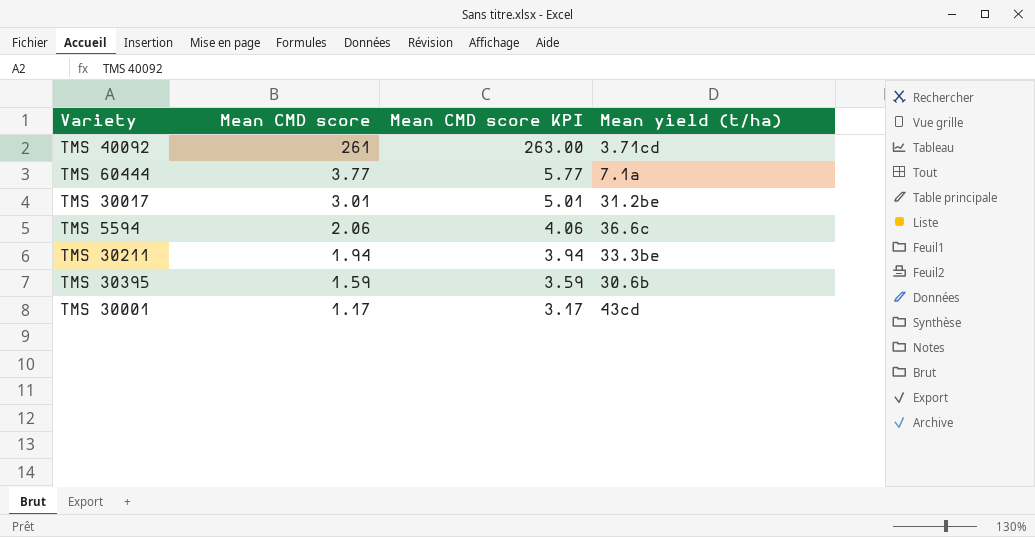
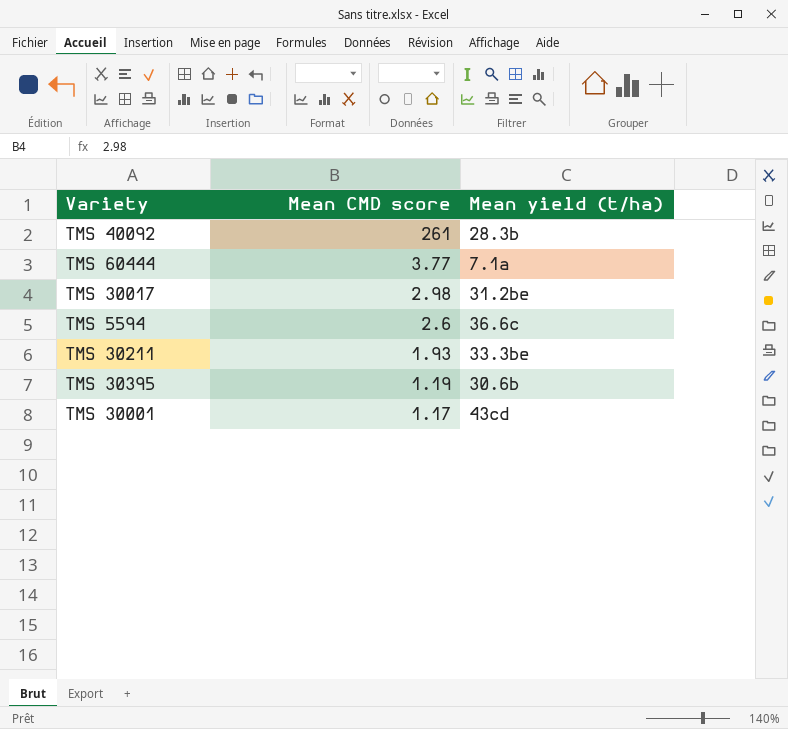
column Mean CMD score KPI | formula: [Mean CMD score] + 2 -> none
TMS 40092 | Mean yield (t/ha): 3.71cd -> 28.3b
TMS 30017 | Mean CMD score: 3.01 -> 2.98
TMS 5594 | Mean CMD score: 2.06 -> 2.6
TMS 30211 | Mean CMD score: 1.94 -> 1.93
TMS 30395 | Mean CMD score: 1.59 -> 1.19

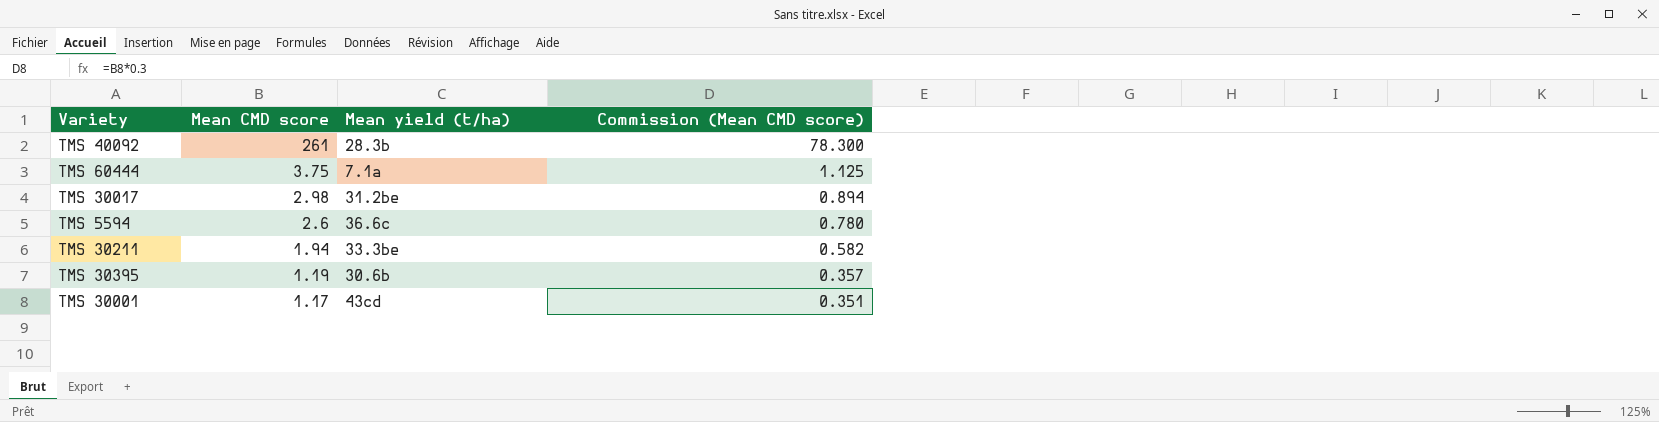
column Commission (Mean CMD score) | formula: none -> [Mean CMD score] * 0.3
TMS 60444 | Mean CMD score: 3.77 -> 3.75
TMS 30211 | Mean CMD score: 1.93 -> 1.94

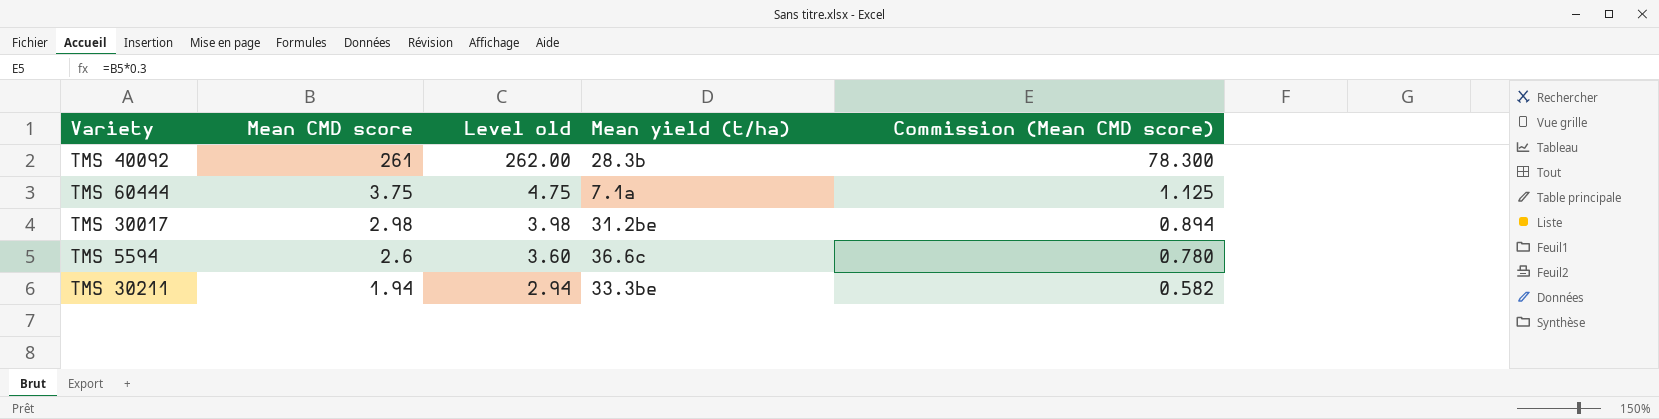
column Level old | formula: none -> [Mean CMD score] + 1
row TMS 30395: 1.19 | 30.6b | 0.357 -> none
row TMS 30001: 1.17 | 43cd | 0.351 -> none

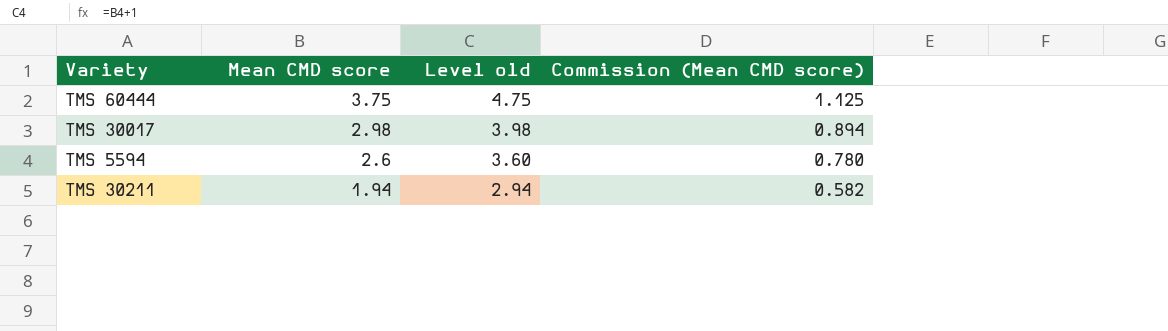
column Mean yield (t/ha) | position: 4 -> none
row TMS 40092: 261 | 262.00 | 28.3b | 78.300 -> none

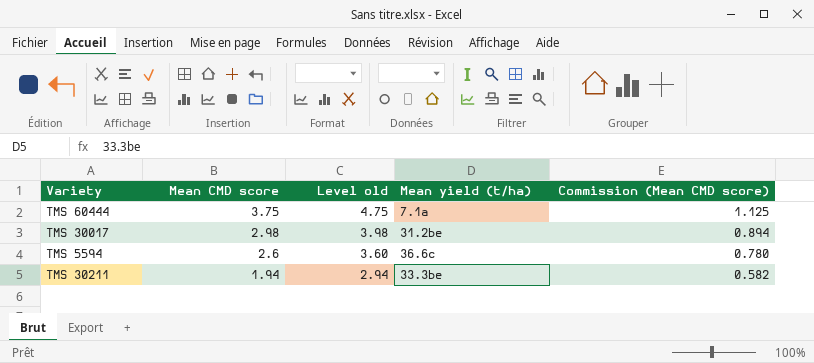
column Mean yield (t/ha) | position: none -> 4

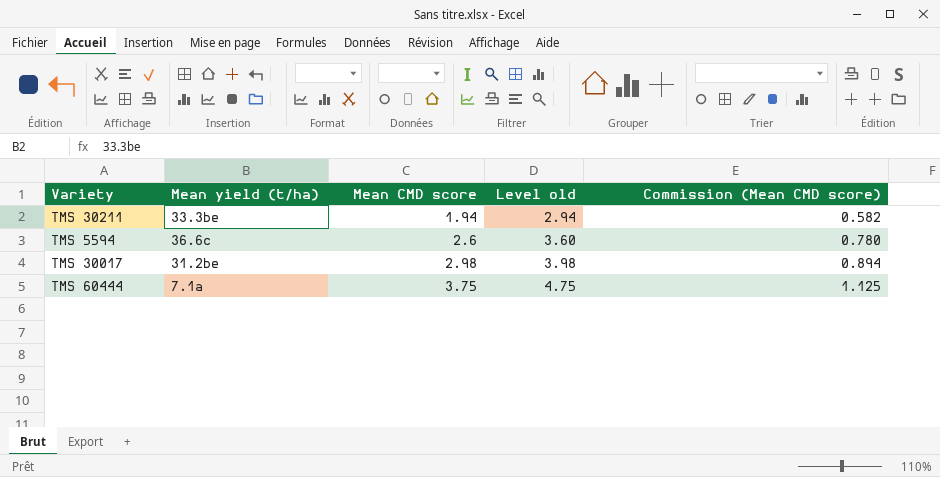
row order: Mean CMD score descending -> Mean CMD score ascending
column Mean yield (t/ha) | position: 4 -> 2

